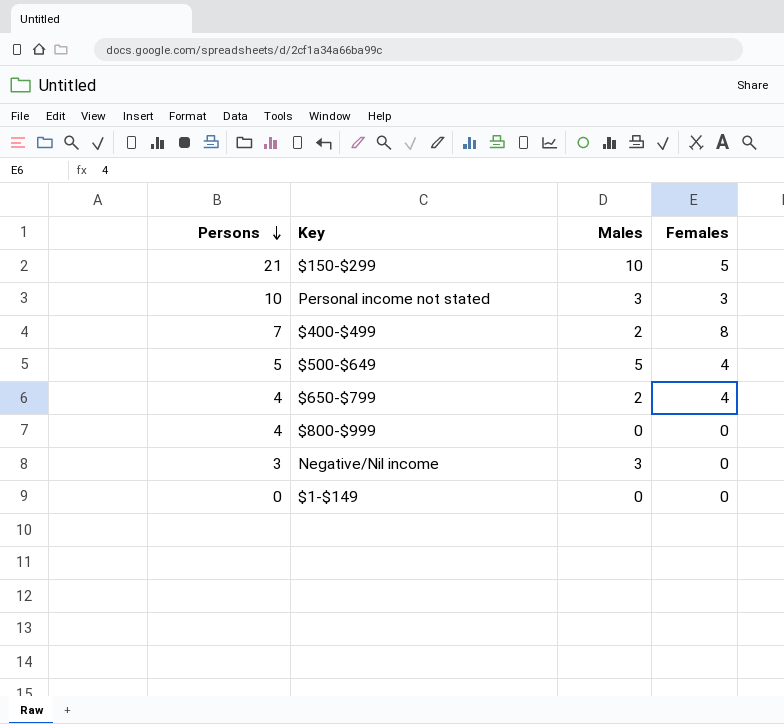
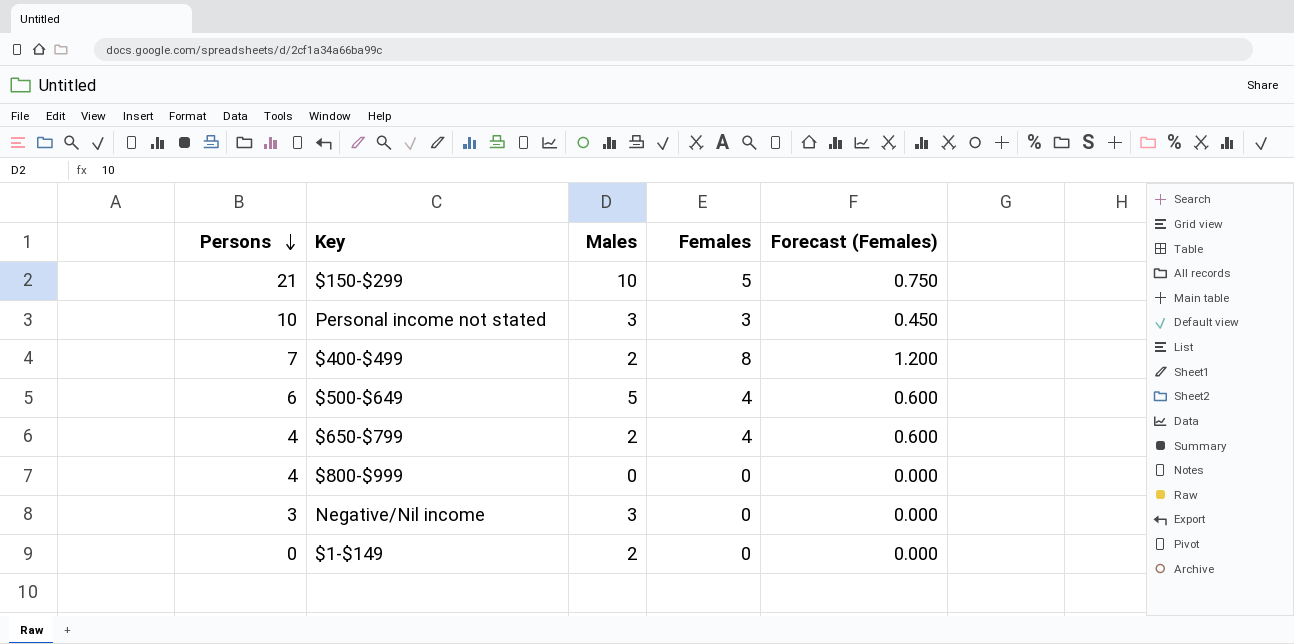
column Forecast (Females) | formula: none -> [Females] * 0.15
$500-$649 | Persons: 5 -> 6
$1-$149 | Males: 0 -> 2

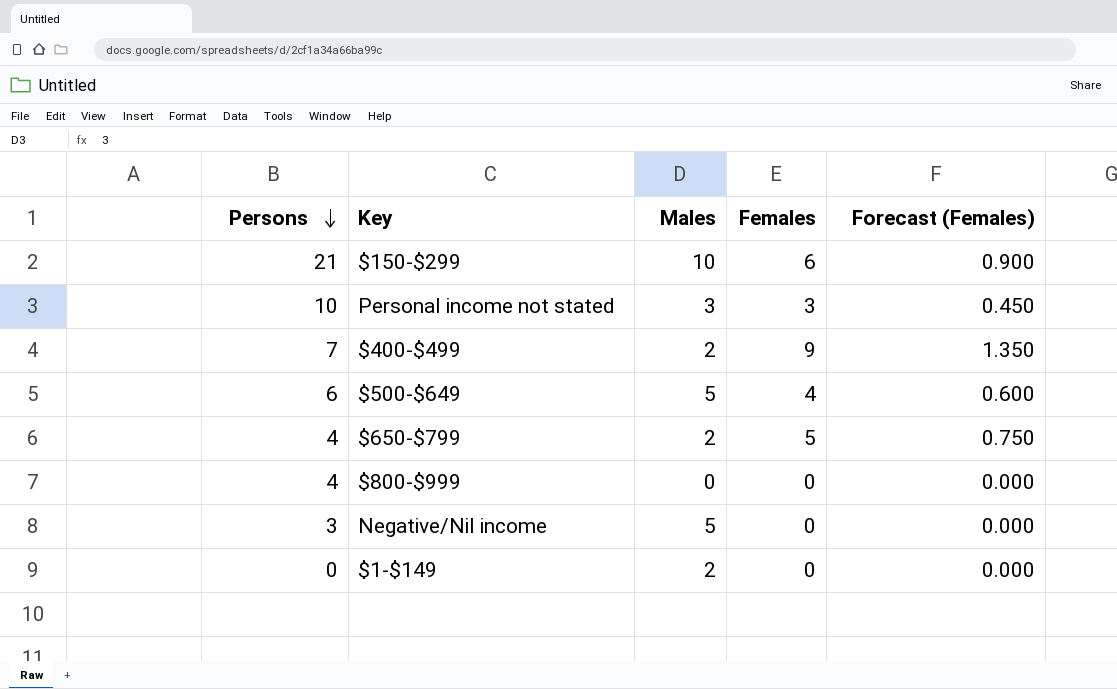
$150-$299 | Females: 5 -> 6
$150-$299 | Forecast (Females): 0.750 -> 0.900
$400-$499 | Females: 8 -> 9
$400-$499 | Forecast (Females): 1.200 -> 1.350
$650-$799 | Females: 4 -> 5
$650-$799 | Forecast (Females): 0.600 -> 0.750
Negative/Nil income | Males: 3 -> 5

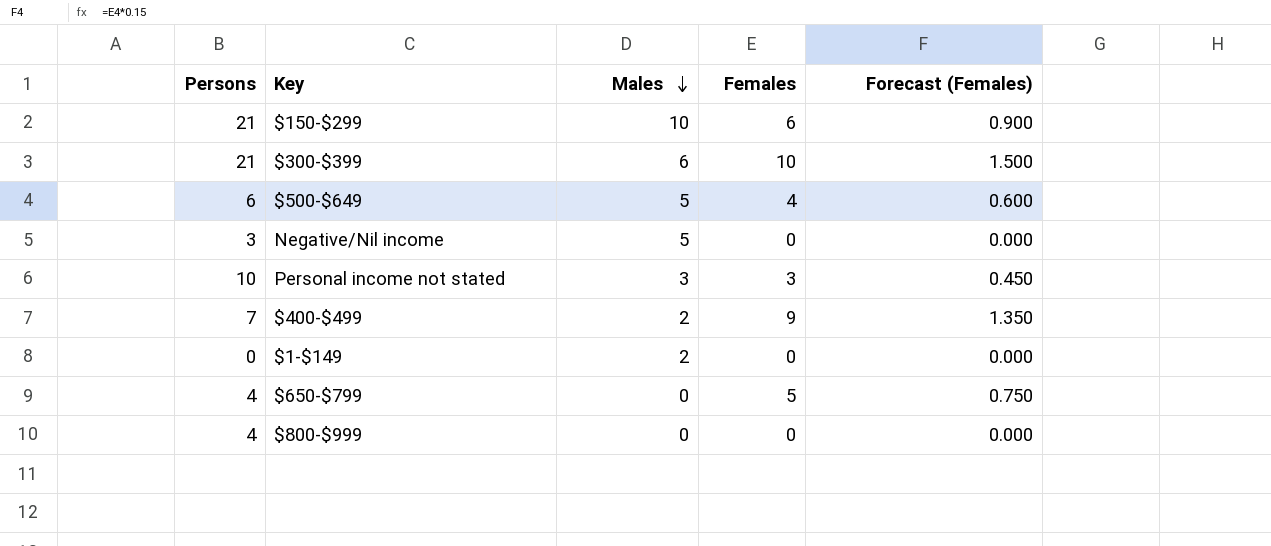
row order: Persons descending -> Males descending
row $300-$399: none -> 21 | 6 | 10 | 1.500
$650-$799 | Males: 2 -> 0

